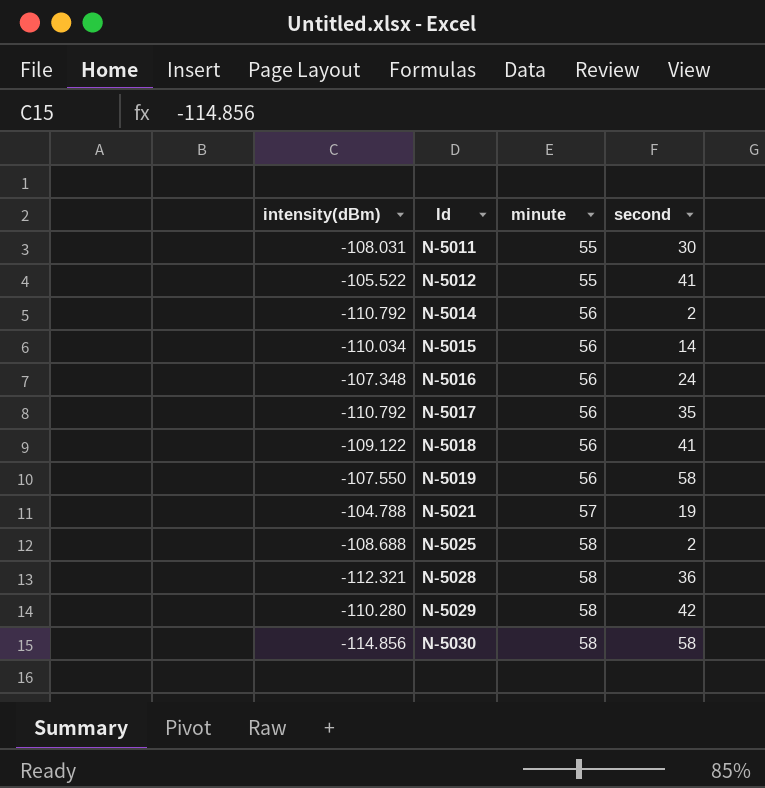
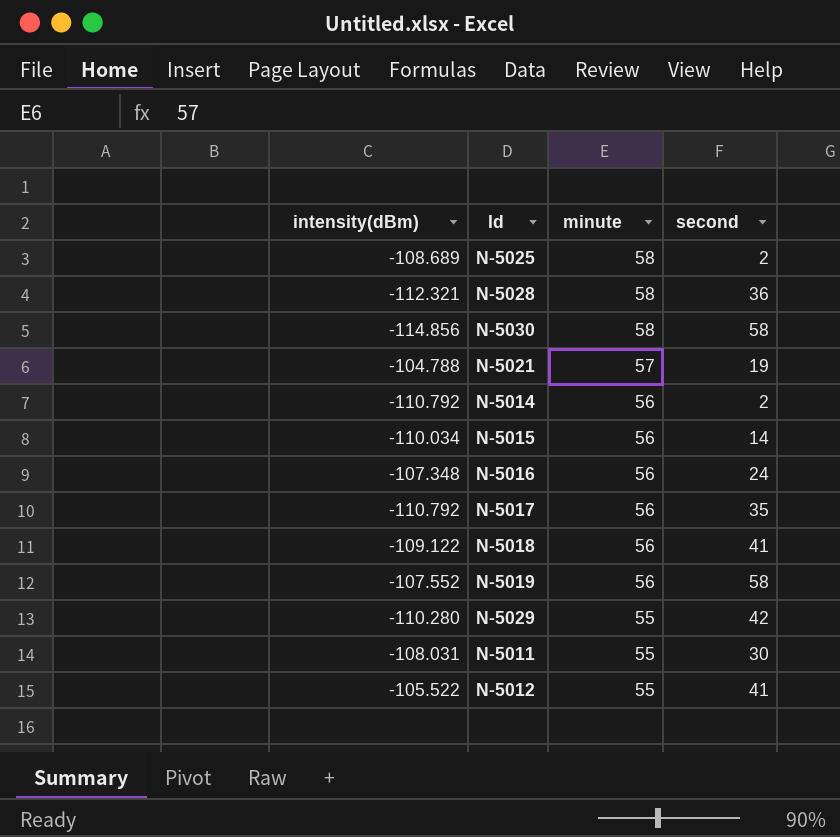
row order: Id ascending -> minute descending
N-5025 | intensity(dBm): -108.688 -> -108.689
N-5019 | intensity(dBm): -107.550 -> -107.552
N-5029 | minute: 58 -> 55

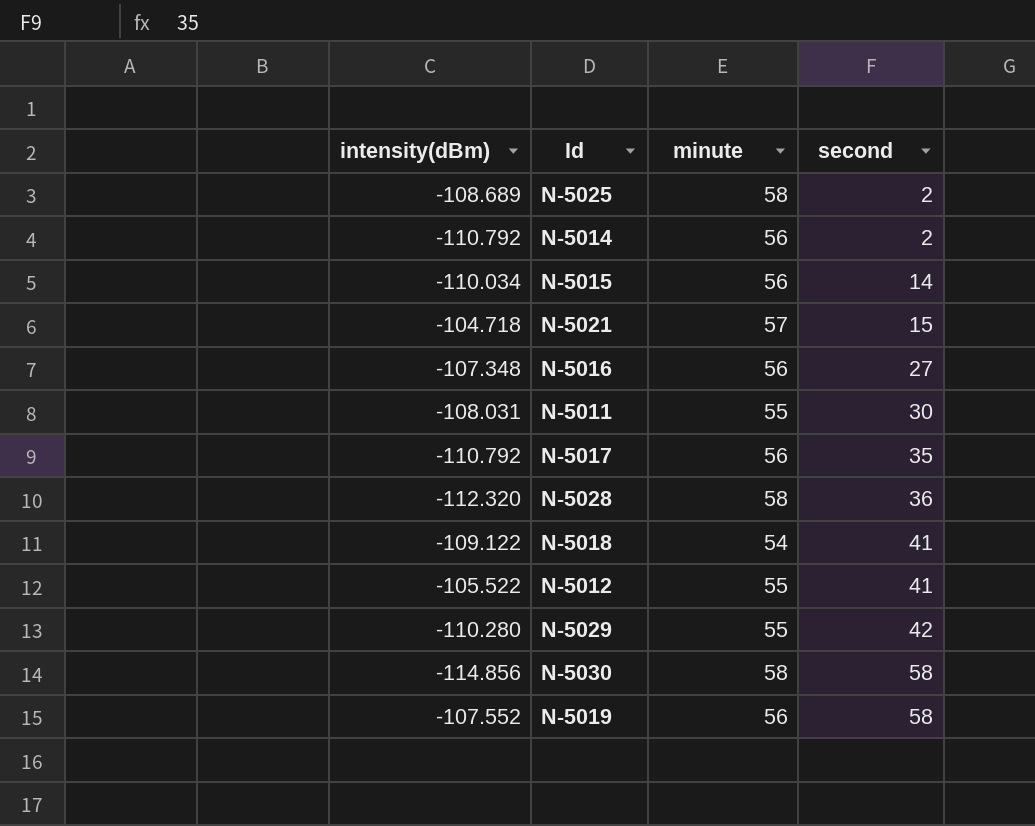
row order: minute descending -> second ascending
N-5021 | intensity(dBm): -104.788 -> -104.718
N-5021 | second: 19 -> 15
N-5016 | second: 24 -> 27
N-5028 | intensity(dBm): -112.321 -> -112.320
N-5018 | minute: 56 -> 54

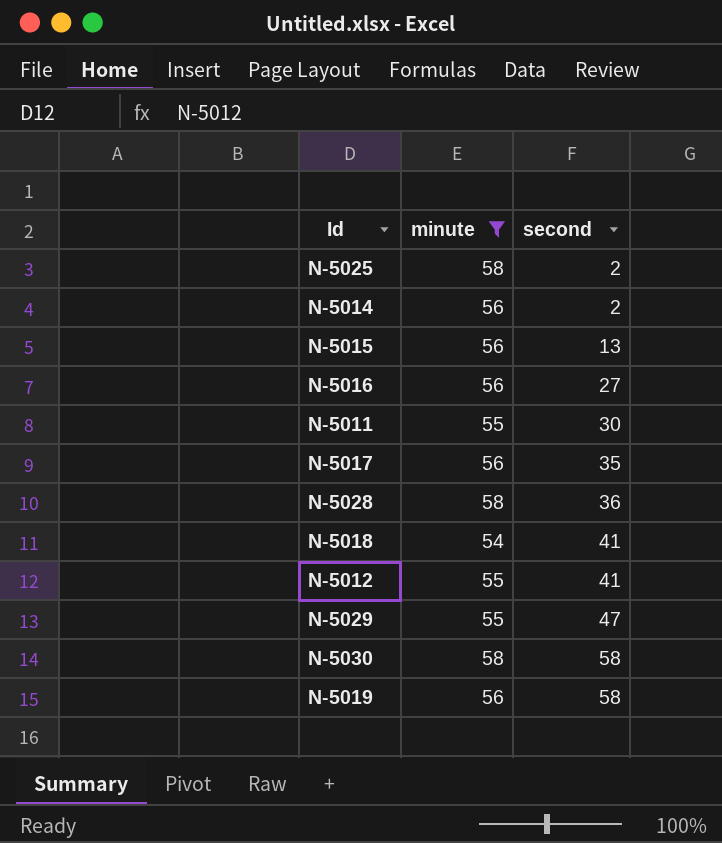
filter: none -> minute != 57
column intensity(dBm) | position: 1 -> none
N-5015 | second: 14 -> 13
N-5029 | second: 42 -> 47

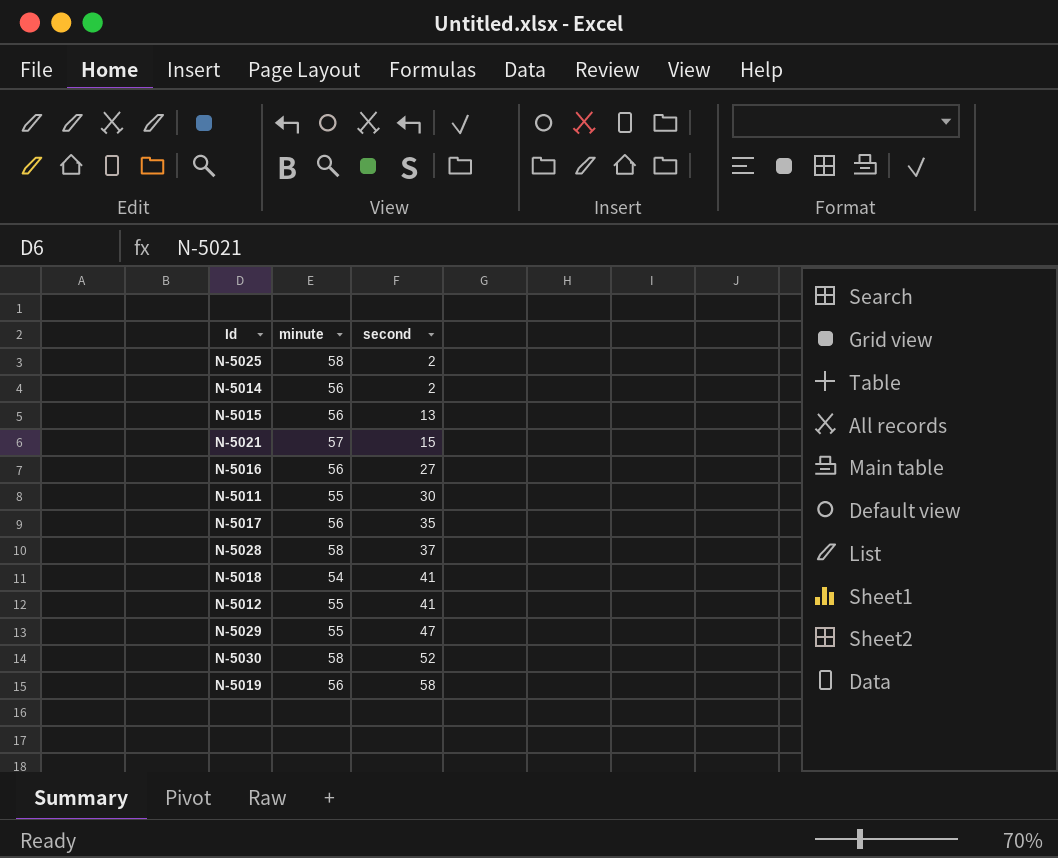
filter: minute != 57 -> none
N-5028 | second: 36 -> 37
N-5030 | second: 58 -> 52

